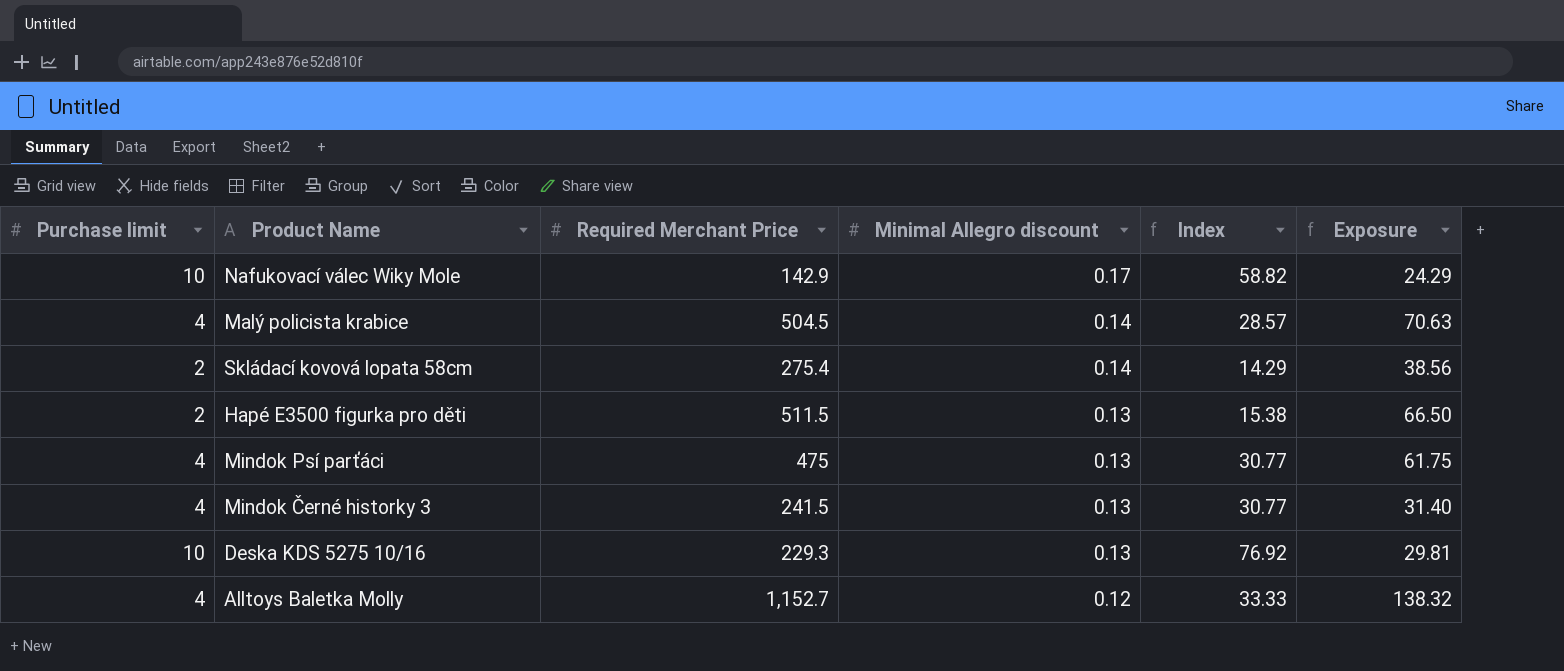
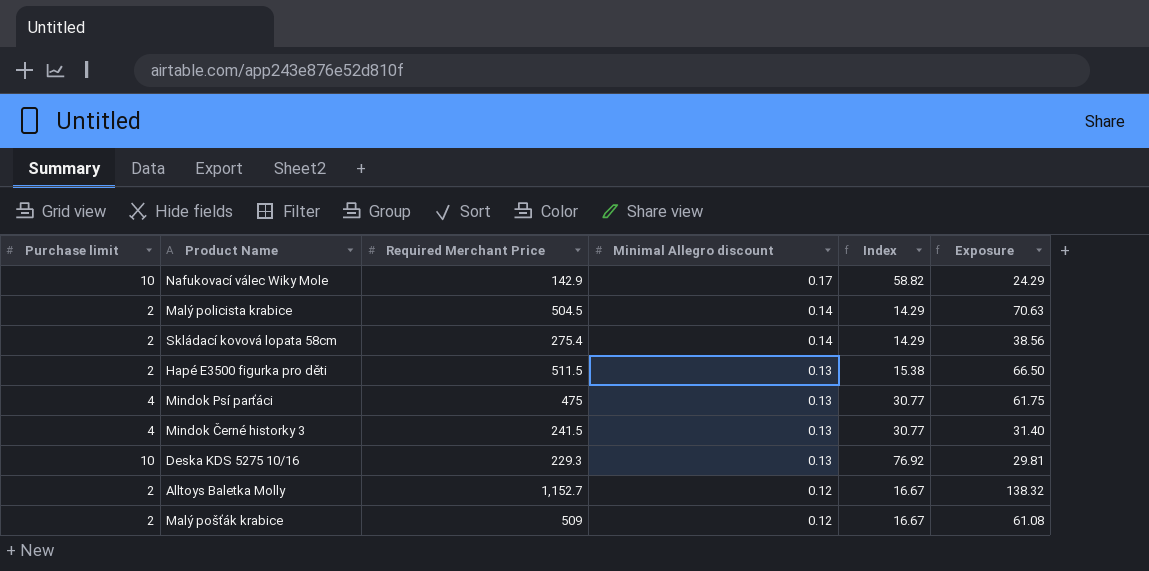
Malý policista krabice | Purchase limit: 4 -> 2
Malý policista krabice | Index: 28.57 -> 14.29
Alltoys Baletka Molly | Purchase limit: 4 -> 2
Alltoys Baletka Molly | Index: 33.33 -> 16.67
row Malý pošťák krabice: none -> 2 | 509 | 0.12 | 16.67 | 61.08

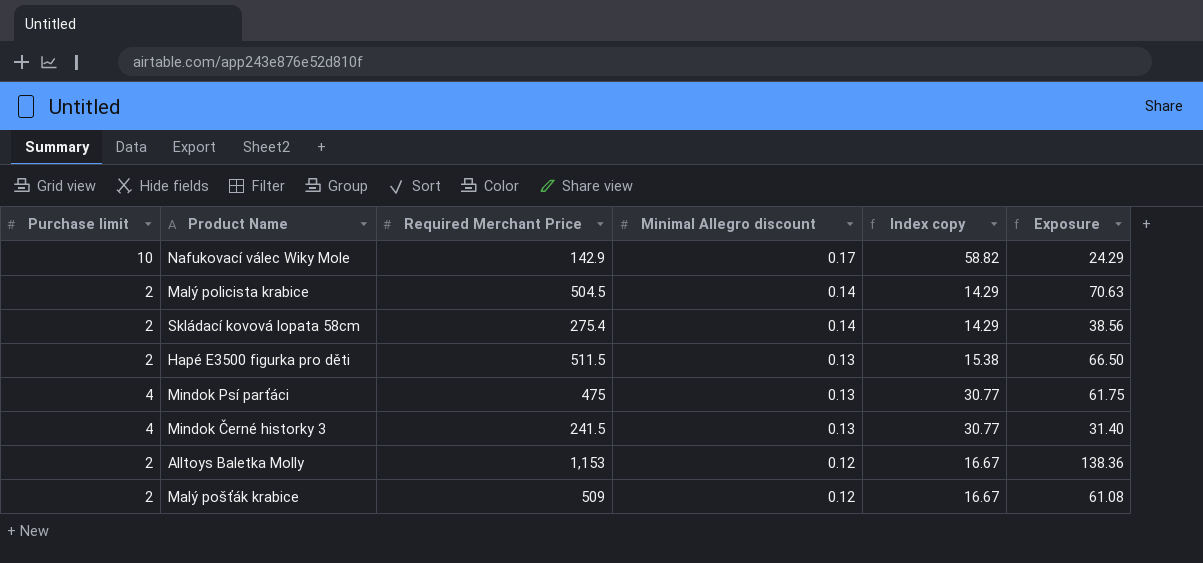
column name: Index -> Index copy
row Deska KDS 5275 10/16: 10 | 229.3 | 0.13 | 76.92 | 29.81 -> none
Alltoys Baletka Molly | Required Merchant Price: 1,152.7 -> 1,153
Alltoys Baletka Molly | Exposure: 138.32 -> 138.36

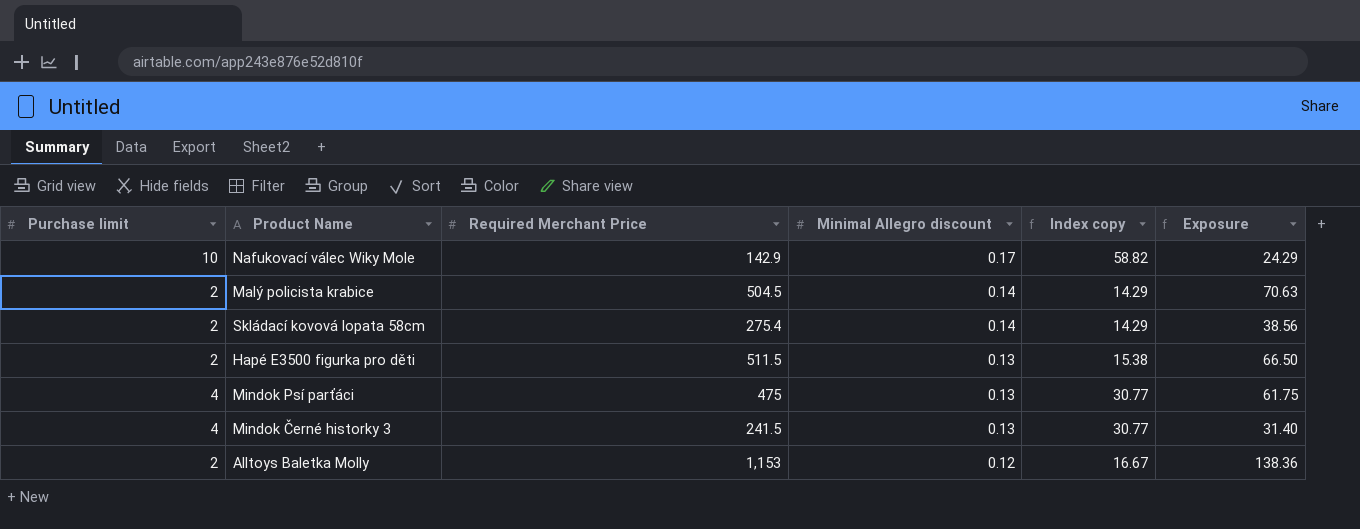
row Malý pošťák krabice: 2 | 509 | 0.12 | 16.67 | 61.08 -> none

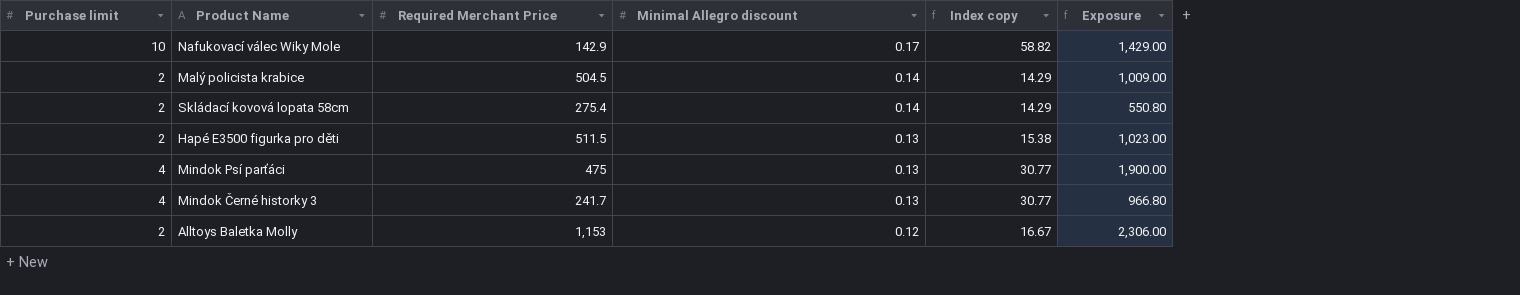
column Exposure | formula: [Required Merchant Price] * [Minimal Allegro discount] -> [Purchase limit] * [Required Merchant Price]
Mindok Černé historky 3 | Required Merchant Price: 241.5 -> 241.7

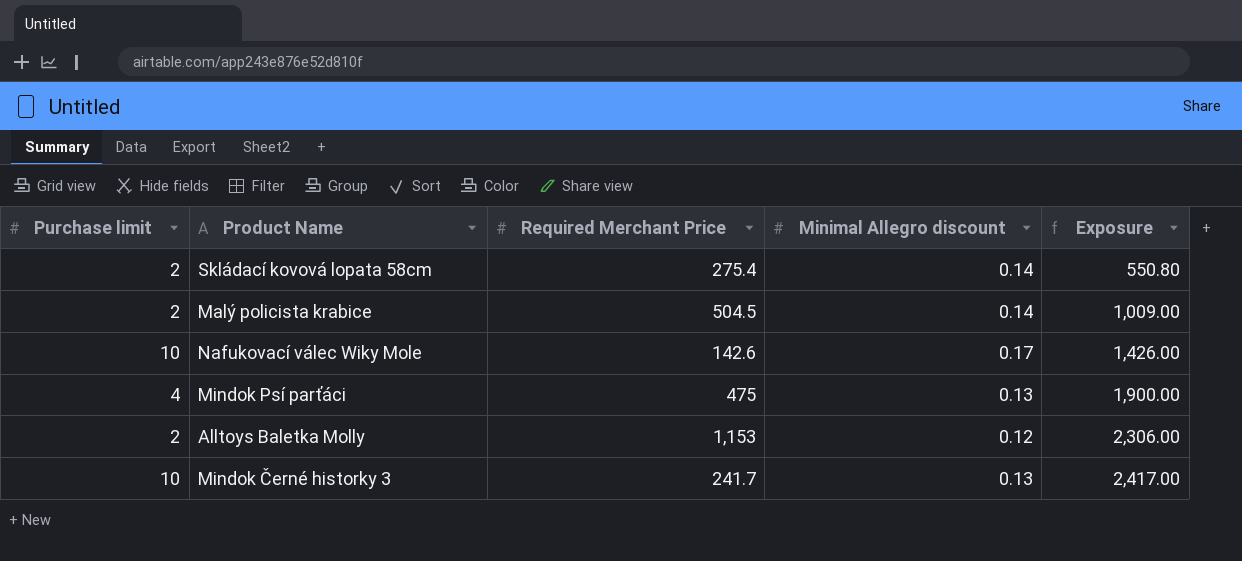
row order: Minimal Allegro discount descending -> Exposure ascending
column Index copy | formula: [Purchase limit] / [Minimal Allegro discount] -> none
row Hapé E3500 figurka pro děti: 2 | 511.5 | 0.13 | 15.38 | 1,023.00 -> none
Nafukovací válec Wiky Mole | Required Merchant Price: 142.9 -> 142.6
Nafukovací válec Wiky Mole | Exposure: 1,429.00 -> 1,426.00
Mindok Černé historky 3 | Purchase limit: 4 -> 10
Mindok Černé historky 3 | Exposure: 966.80 -> 2,417.00

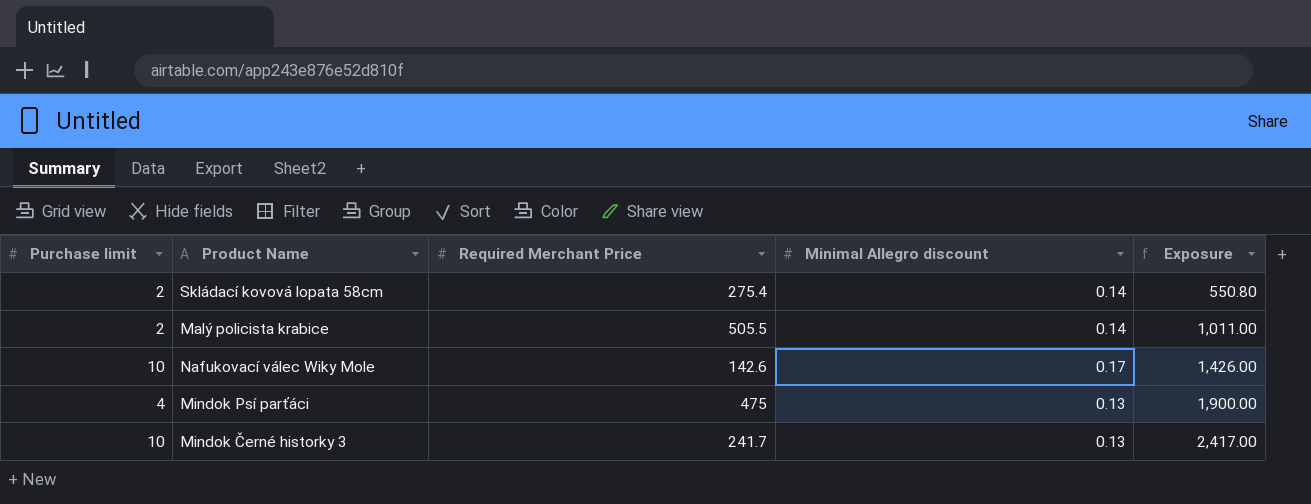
row Alltoys Baletka Molly: 2 | 1,153 | 0.12 | 2,306.00 -> none
Malý policista krabice | Required Merchant Price: 504.5 -> 505.5
Malý policista krabice | Exposure: 1,009.00 -> 1,011.00

